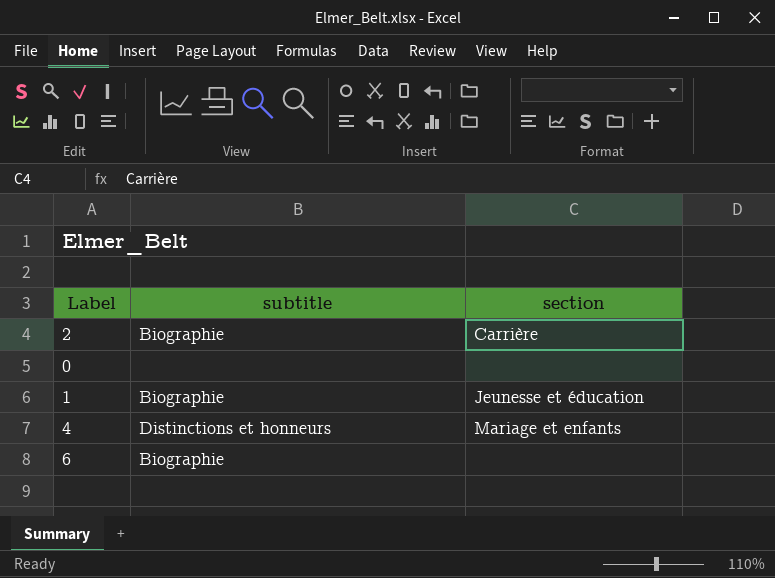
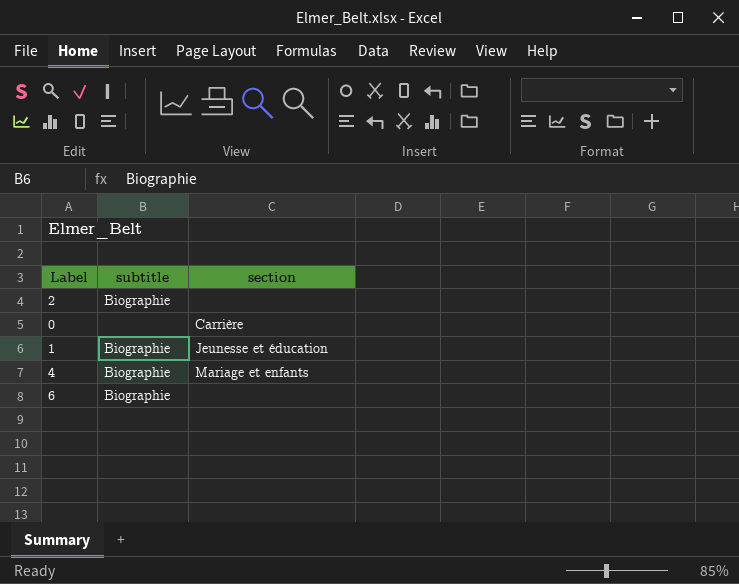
2 | section: Carrière -> none
0 | section: none -> Carrière
4 | subtitle: Distinctions et honneurs -> Biographie

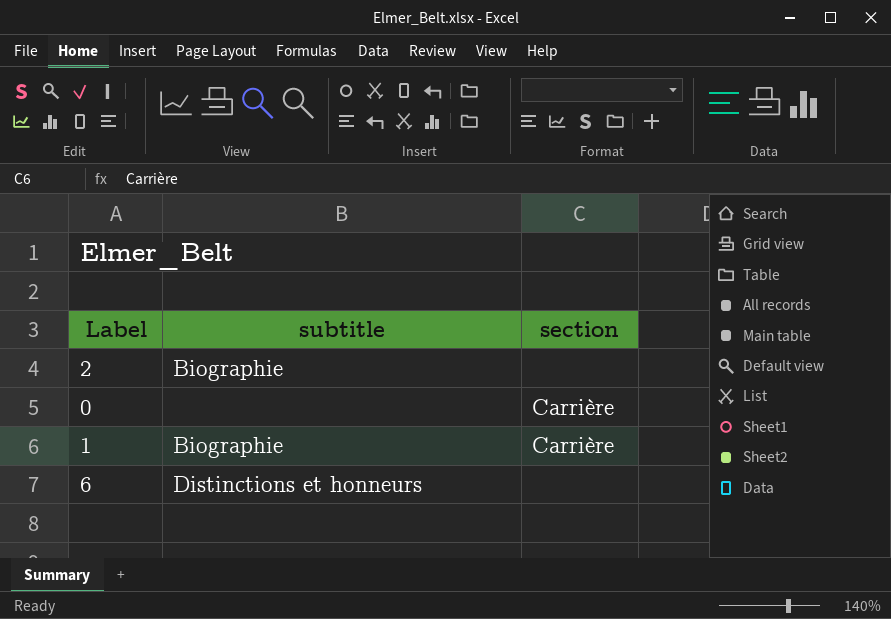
row 4: Biographie | Mariage et enfants -> none
1 | section: Jeunesse et éducation -> Carrière
6 | subtitle: Biographie -> Distinctions et honneurs

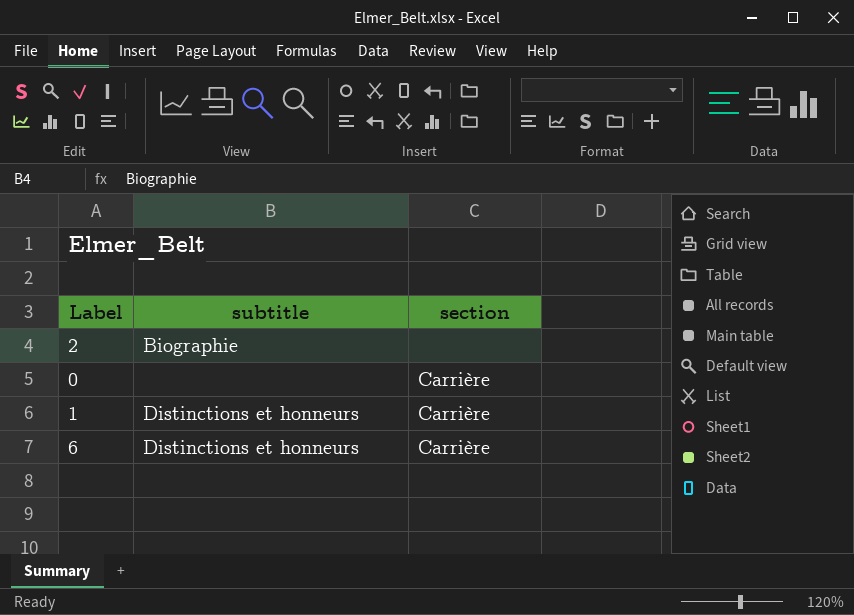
1 | subtitle: Biographie -> Distinctions et honneurs
6 | section: none -> Carrière

